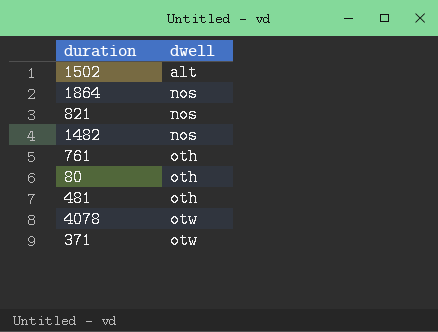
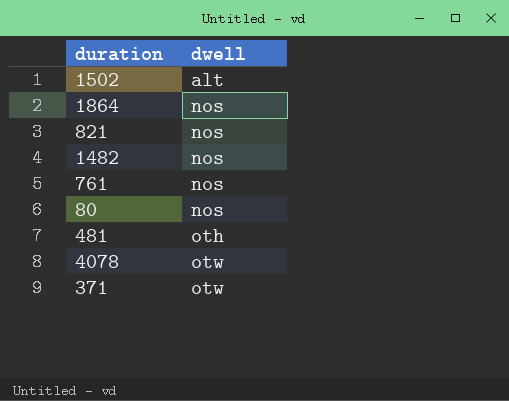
761 | dwell: oth -> nos
80 | dwell: oth -> nos

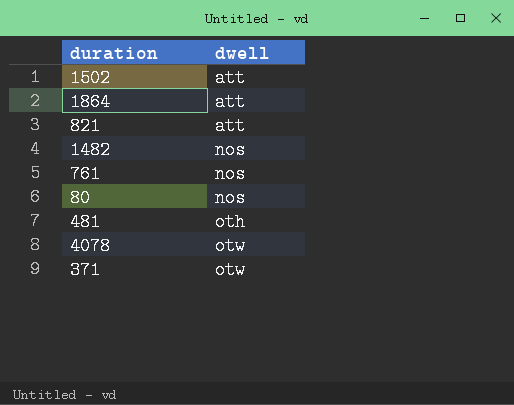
1502 | dwell: alt -> att
1864 | dwell: nos -> att
821 | dwell: nos -> att

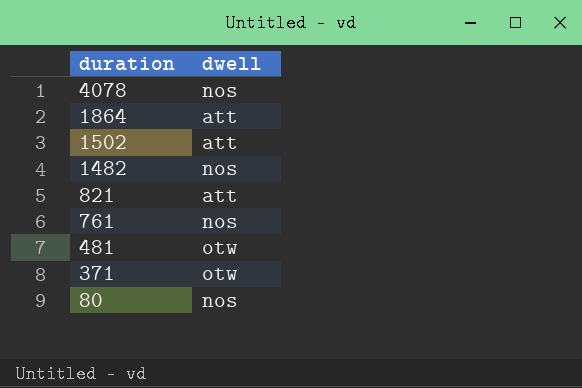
row order: dwell ascending -> duration descending
4078 | dwell: otw -> nos
481 | dwell: oth -> otw

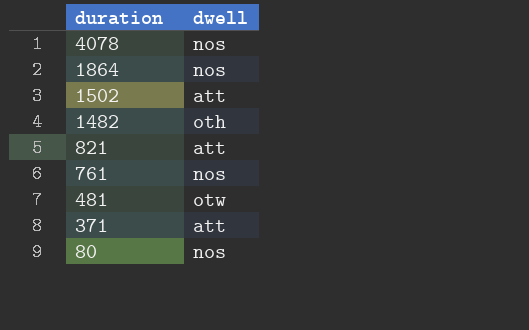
1864 | dwell: att -> nos
1482 | dwell: nos -> oth
371 | dwell: otw -> att

